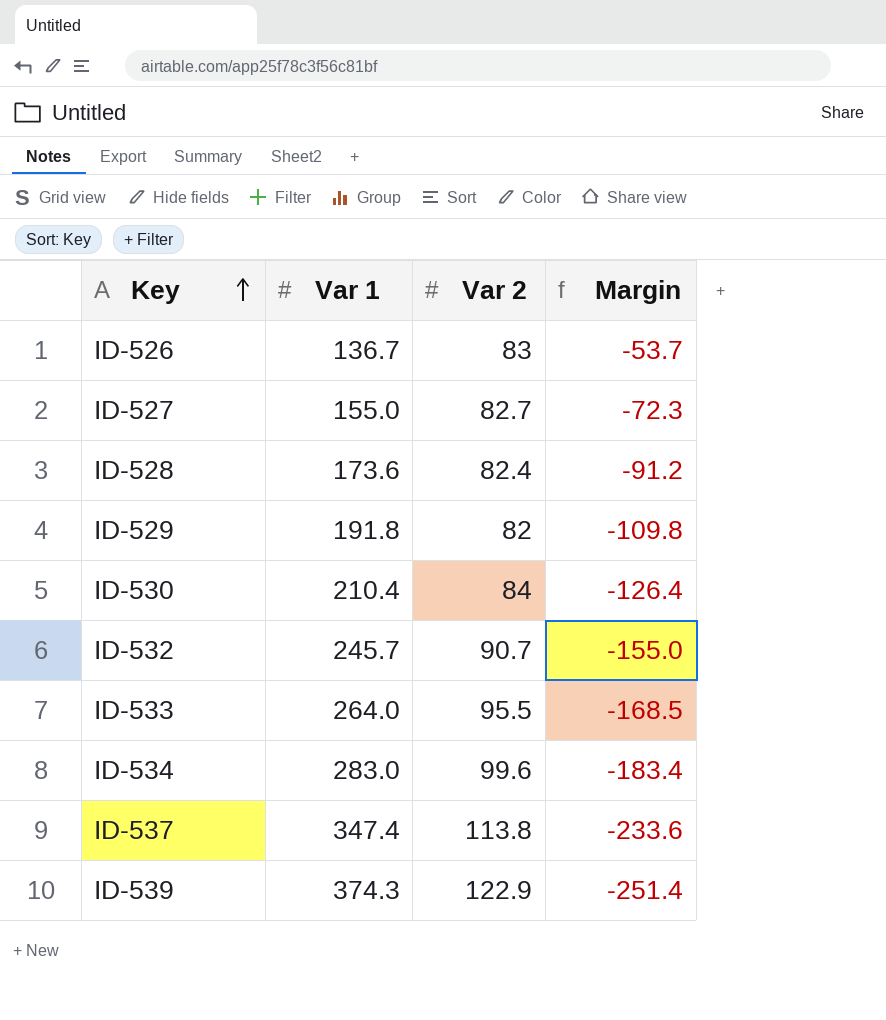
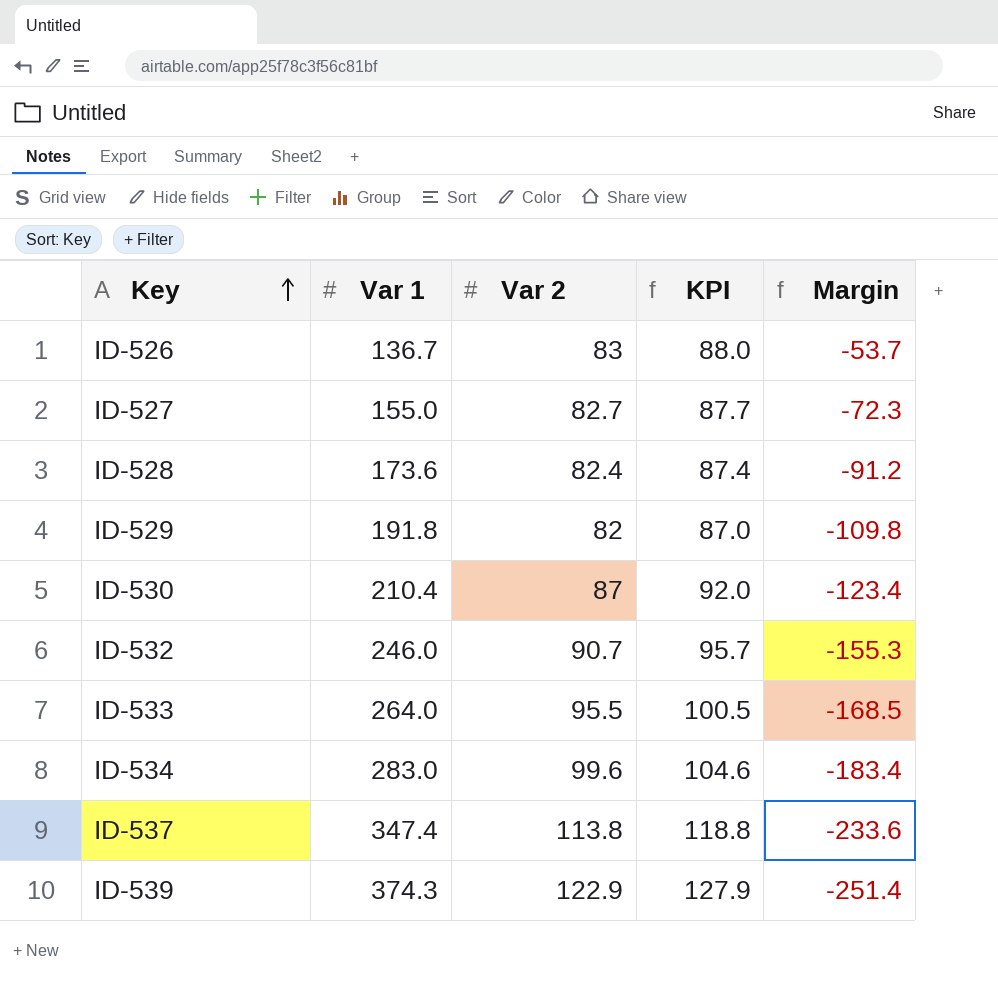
column KPI | formula: none -> [Var 2] + 5
ID-530 | Var 2: 84 -> 87
ID-530 | Margin: -126.4 -> -123.4
ID-532 | Var 1: 245.7 -> 246.0
ID-532 | Margin: -155.0 -> -155.3

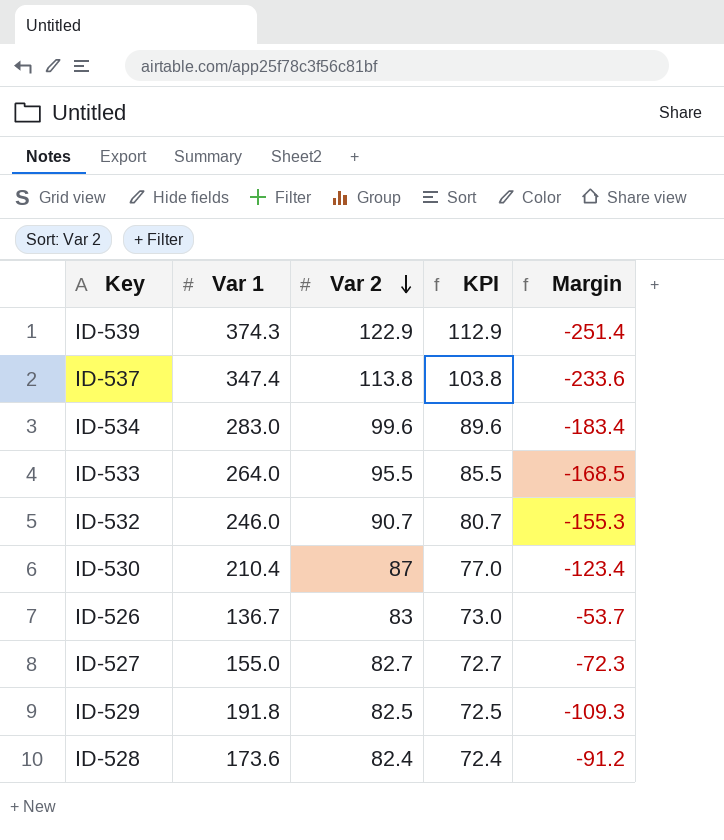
row order: Key ascending -> Var 2 descending
column KPI | formula: [Var 2] + 5 -> [Var 2] - 10
ID-529 | Var 2: 82 -> 82.5
ID-529 | Margin: -109.8 -> -109.3

